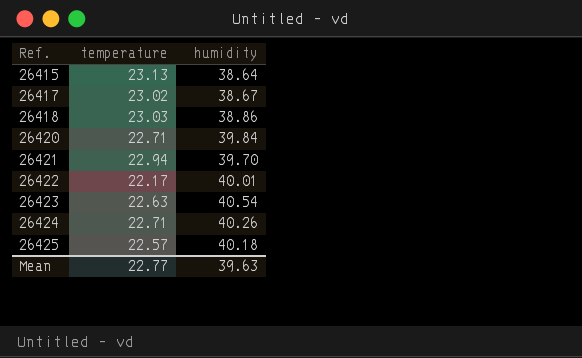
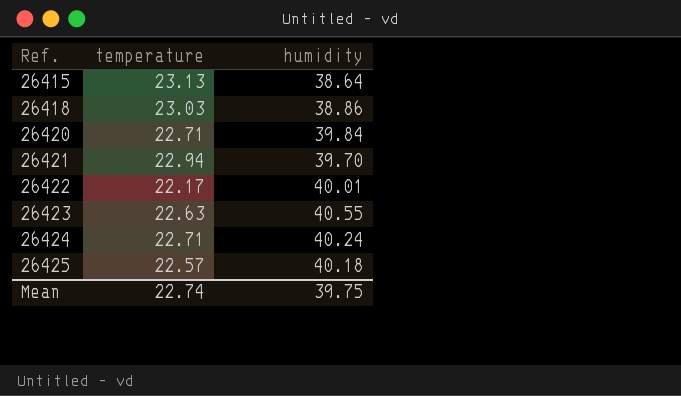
row 26417: 23.02 | 38.67 -> none
26423 | humidity: 40.54 -> 40.55
26424 | humidity: 40.26 -> 40.24
Mean | temperature: 22.77 -> 22.74
Mean | humidity: 39.63 -> 39.75

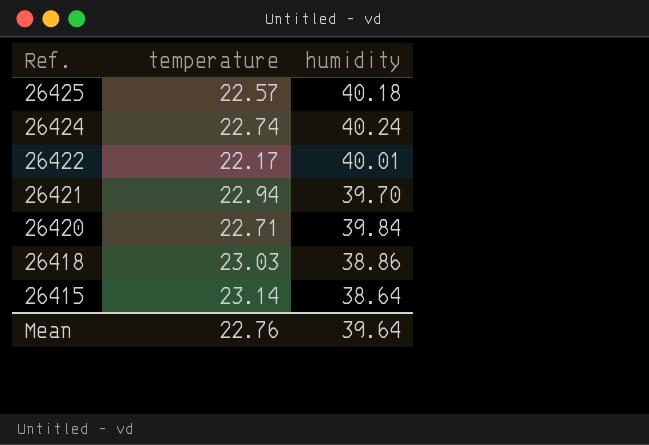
row order: Ref. ascending -> Ref. descending
row 26423: 22.63 | 40.55 -> none
26424 | temperature: 22.71 -> 22.74
26415 | temperature: 23.13 -> 23.14
Mean | temperature: 22.74 -> 22.76
Mean | humidity: 39.75 -> 39.64

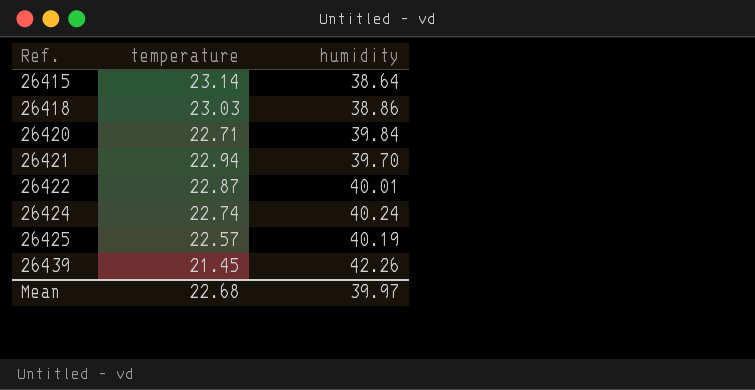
row order: Ref. descending -> Ref. ascending
26422 | temperature: 22.17 -> 22.87
26425 | humidity: 40.18 -> 40.19
row 26439: none -> 21.45 | 42.26
Mean | temperature: 22.76 -> 22.68
Mean | humidity: 39.64 -> 39.97

